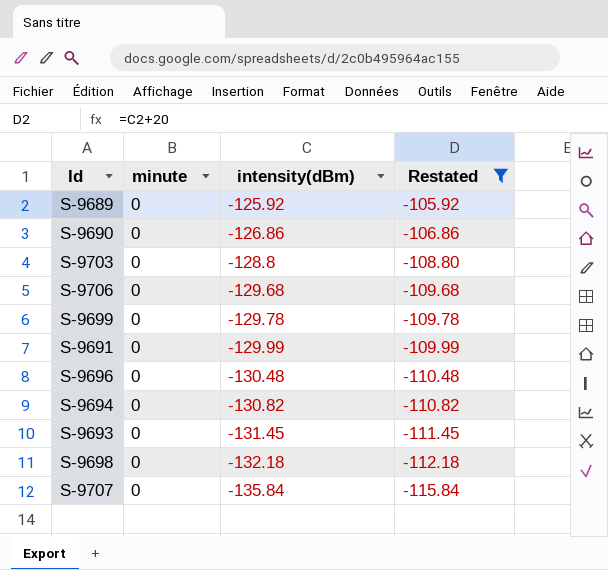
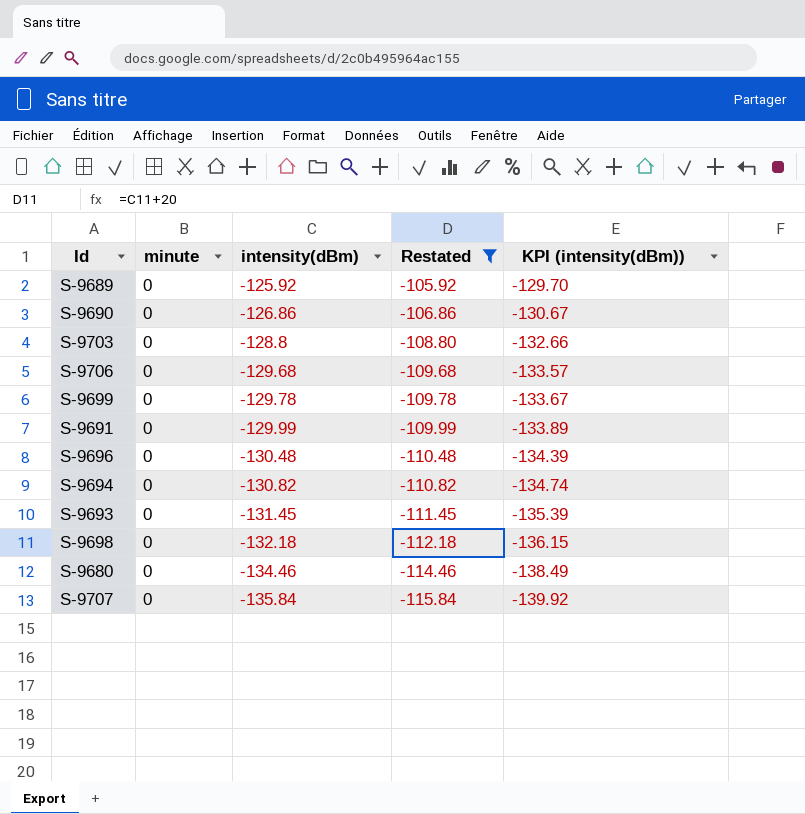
column KPI (intensity(dBm)) | formula: none -> [intensity(dBm)] * 1.03
row S-9680: none -> 0 | -134.46 | -114.46 | -138.49

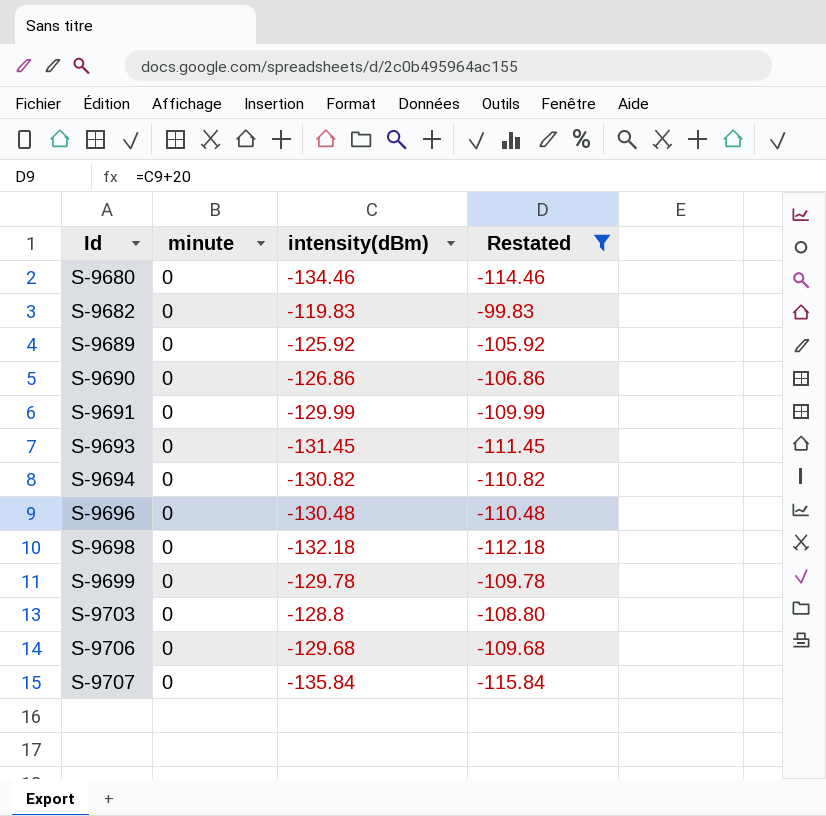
row order: intensity(dBm) descending -> Id ascending
column KPI (intensity(dBm)) | formula: [intensity(dBm)] * 1.03 -> none
row S-9682: none -> 0 | -119.83 | -99.83

